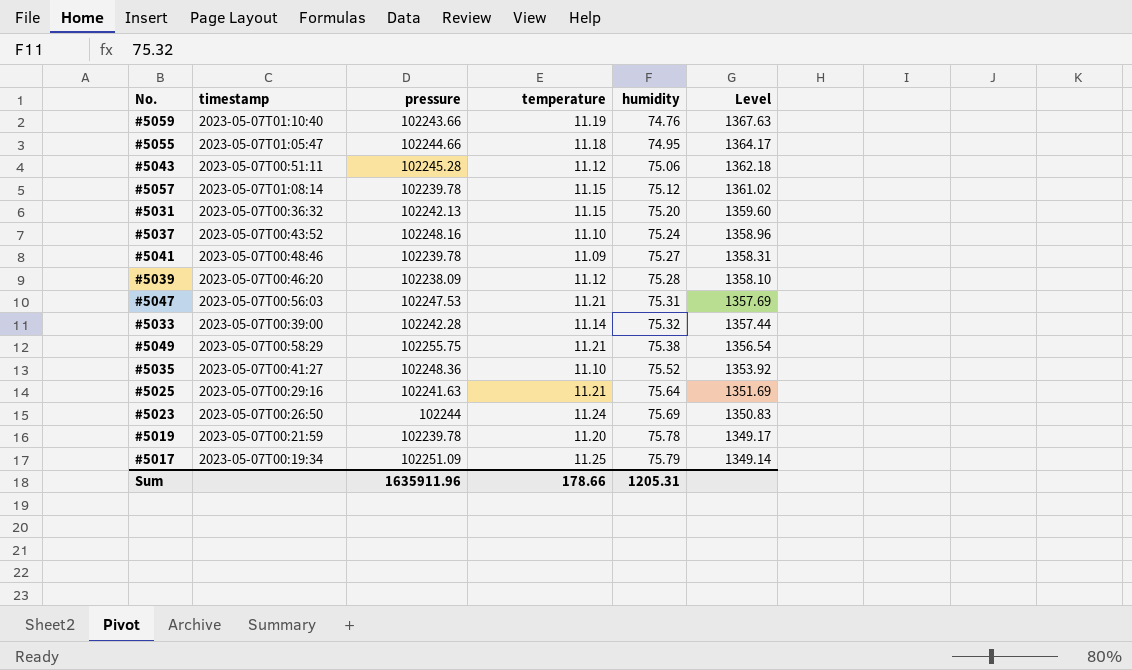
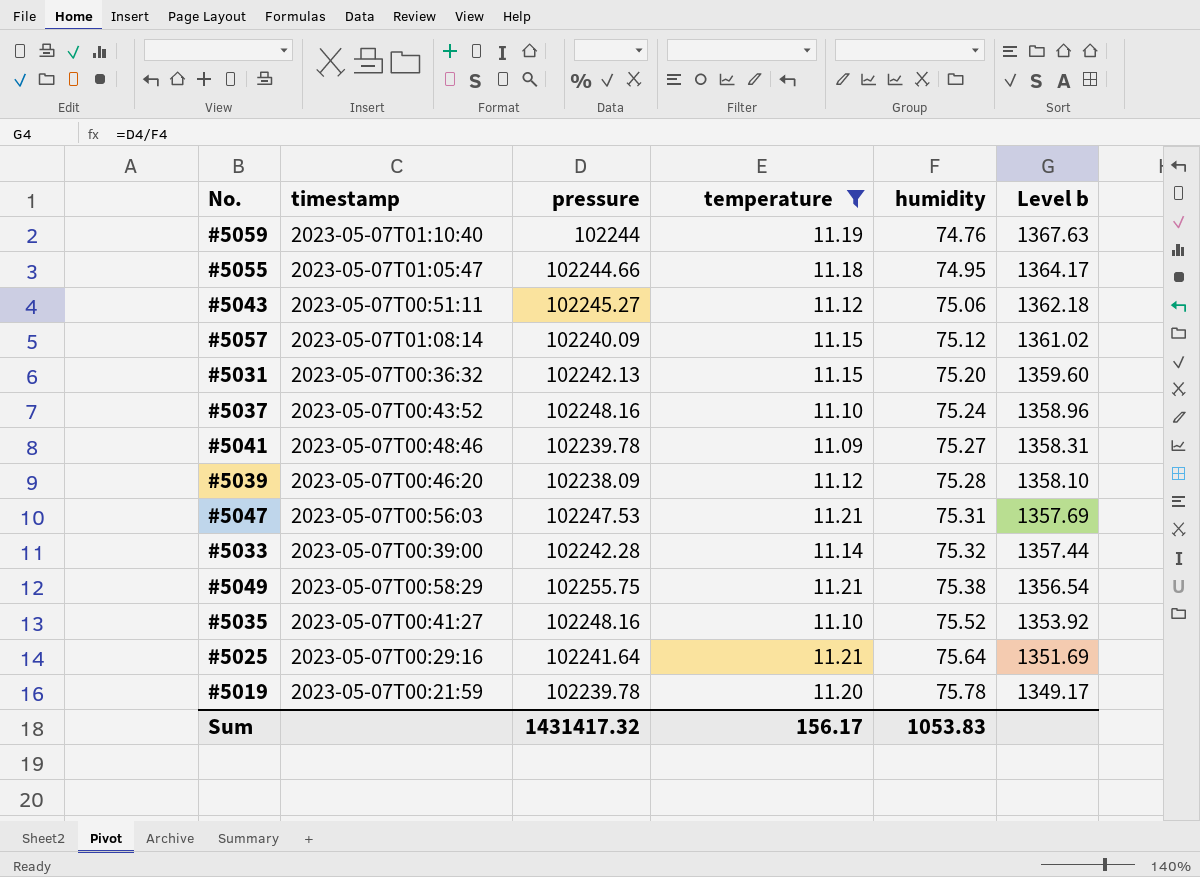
filter: none -> temperature <= 11.21
column name: Level -> Level b
#5059 | pressure: 102243.66 -> 102244
#5043 | pressure: 102245.28 -> 102245.27
#5057 | pressure: 102239.78 -> 102240.09
#5035 | pressure: 102248.36 -> 102248.16
#5025 | pressure: 102241.63 -> 102241.64
Sum | pressure: 1635911.96 -> 1431417.32
Sum | temperature: 178.66 -> 156.17
Sum | humidity: 1205.31 -> 1053.83

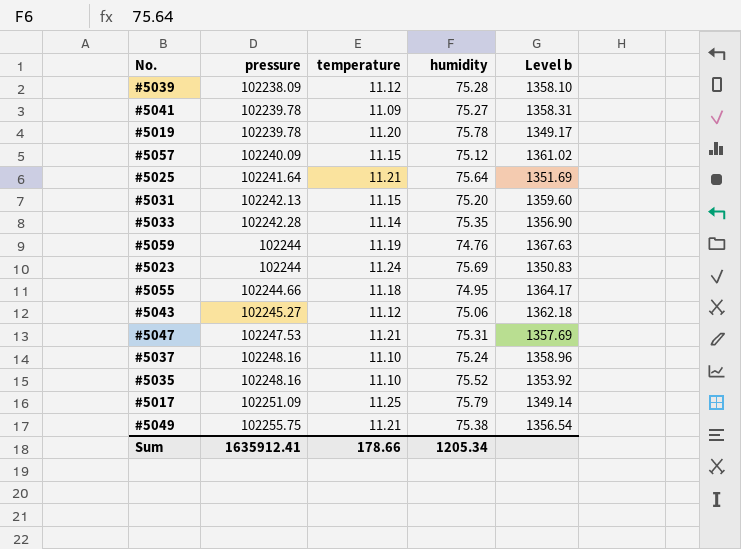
filter: temperature <= 11.21 -> none
row order: humidity ascending -> pressure ascending
column timestamp | position: 2 -> none
#5033 | humidity: 75.32 -> 75.35
#5033 | Level b: 1357.44 -> 1356.90
Sum | pressure: 1431417.32 -> 1635912.41
Sum | temperature: 156.17 -> 178.66
Sum | humidity: 1053.83 -> 1205.34

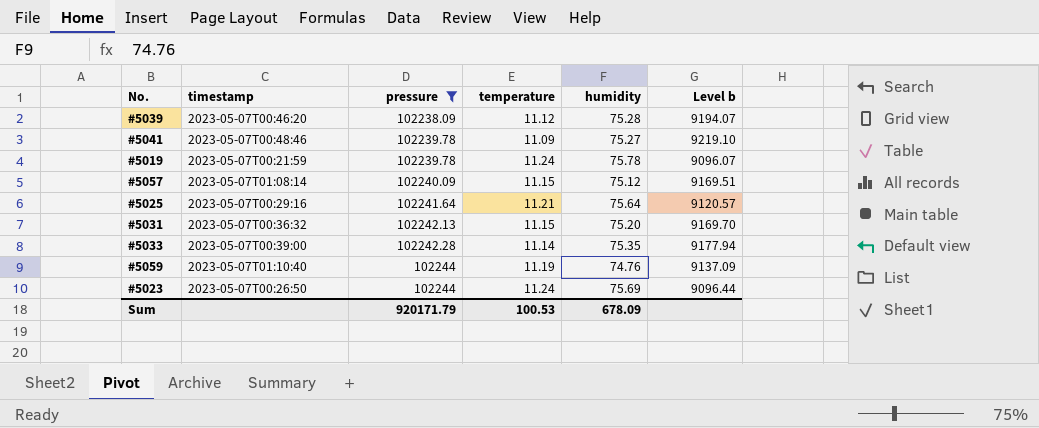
filter: none -> pressure <= 102244
column timestamp | position: none -> 2
column Level b | formula: [pressure] / [humidity] -> [pressure] / [temperature]
#5019 | temperature: 11.20 -> 11.24
Sum | pressure: 1635912.41 -> 920171.79
Sum | temperature: 178.66 -> 100.53
Sum | humidity: 1205.34 -> 678.09

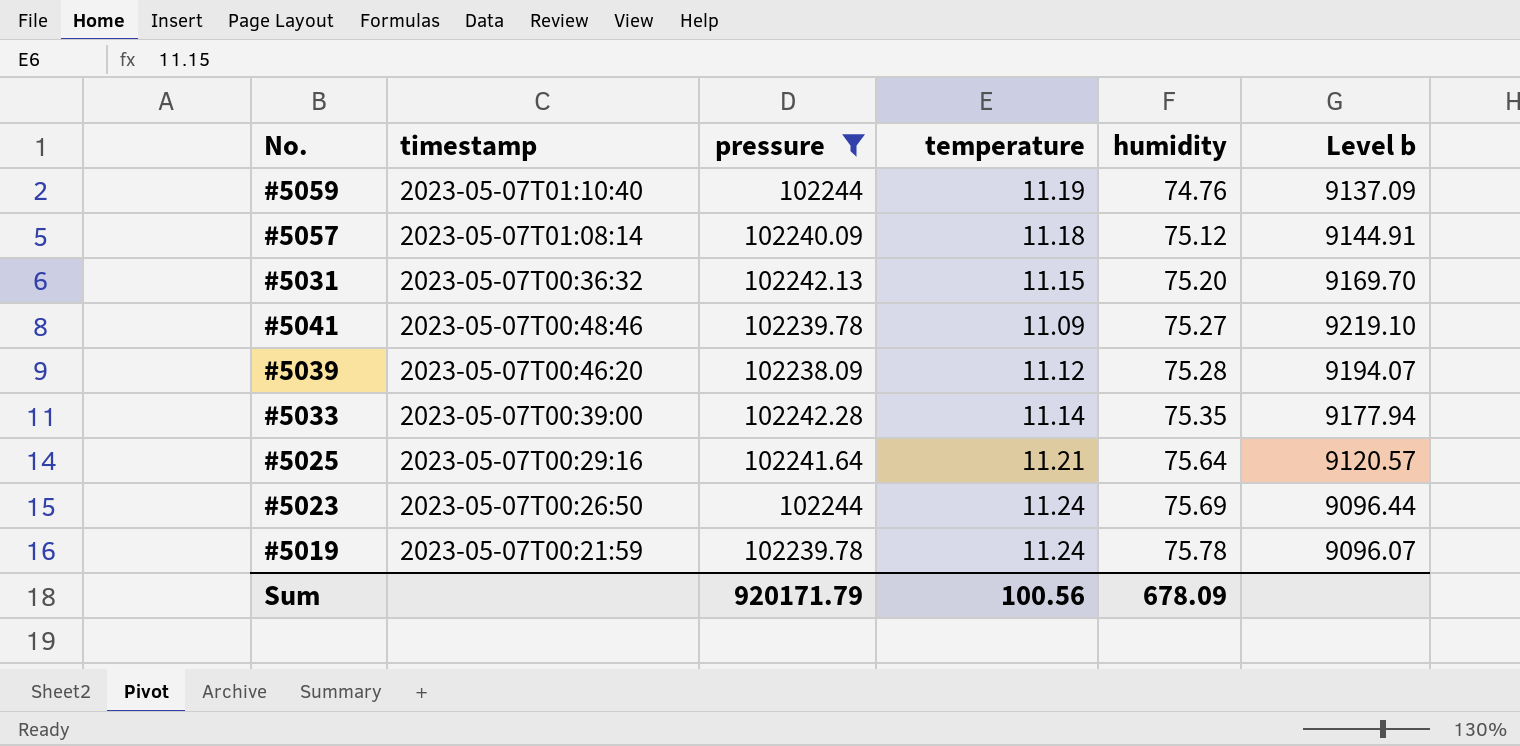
row order: pressure ascending -> humidity ascending
#5057 | temperature: 11.15 -> 11.18
#5057 | Level b: 9169.51 -> 9144.91
Sum | temperature: 100.53 -> 100.56

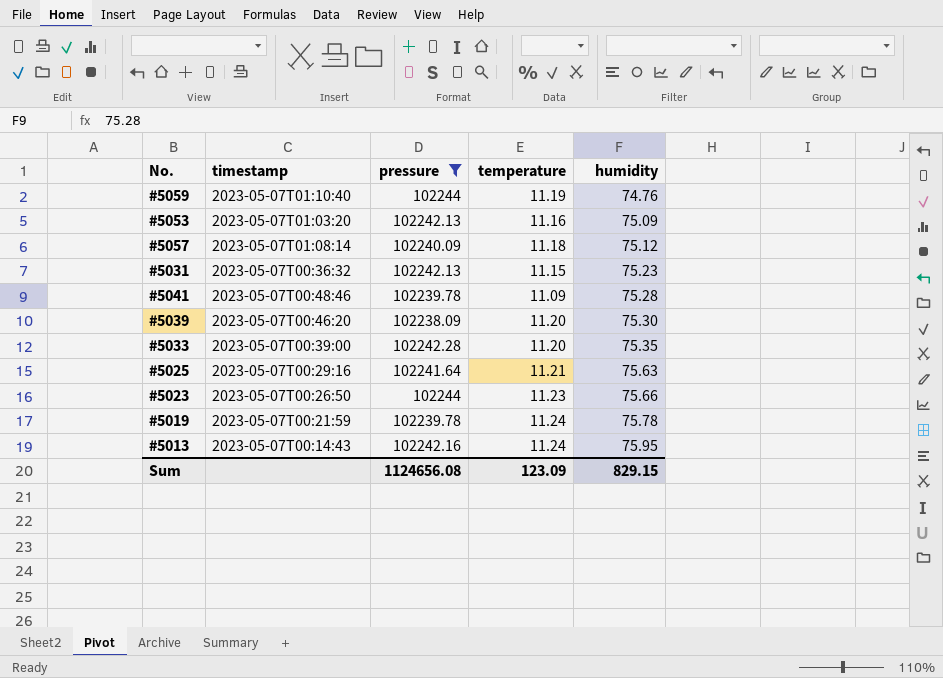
column Level b | formula: [pressure] / [temperature] -> none
row #5053: none -> 2023-05-07T01:03:20 | 102242.13 | 11.16 | 75.09
#5031 | humidity: 75.20 -> 75.23
#5041 | humidity: 75.27 -> 75.28
#5039 | temperature: 11.12 -> 11.20
#5039 | humidity: 75.28 -> 75.30
#5033 | temperature: 11.14 -> 11.20
#5025 | humidity: 75.64 -> 75.63
#5023 | temperature: 11.24 -> 11.23
#5023 | humidity: 75.69 -> 75.66
row #5013: none -> 2023-05-07T00:14:43 | 102242.16 | 11.24 | 75.95
Sum | pressure: 920171.79 -> 1124656.08
Sum | temperature: 100.56 -> 123.09
Sum | humidity: 678.09 -> 829.15

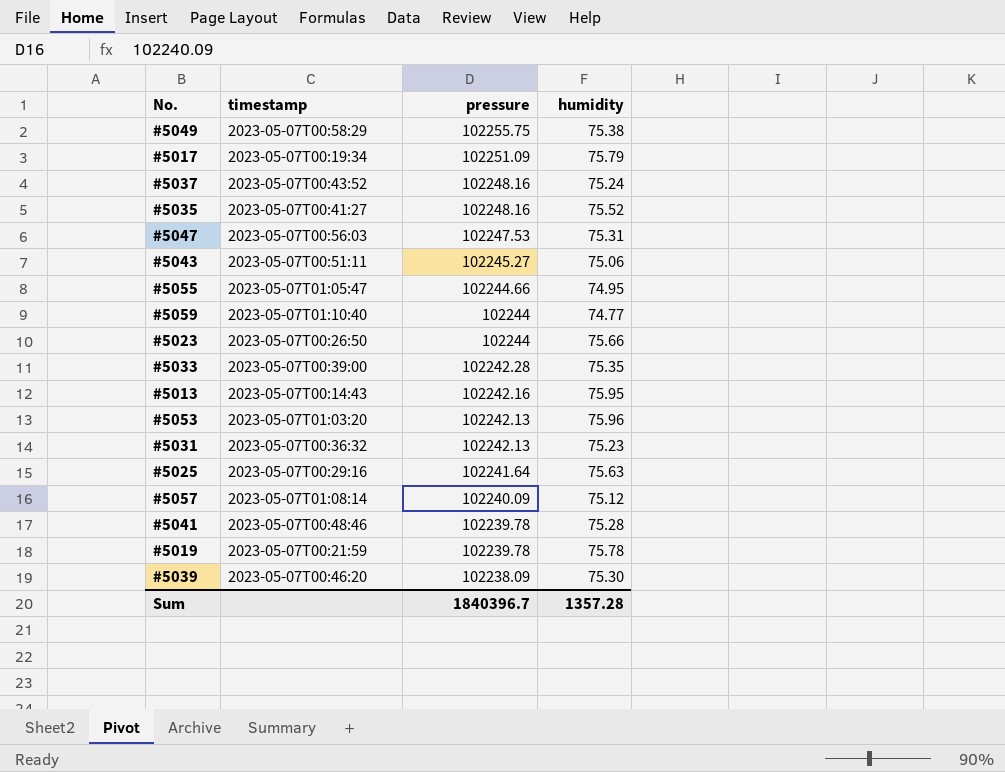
filter: pressure <= 102244 -> none
row order: humidity ascending -> pressure descending
column temperature | position: 4 -> none
#5059 | humidity: 74.76 -> 74.77
#5053 | humidity: 75.09 -> 75.96
Sum | pressure: 1124656.08 -> 1840396.7
Sum | humidity: 829.15 -> 1357.28

